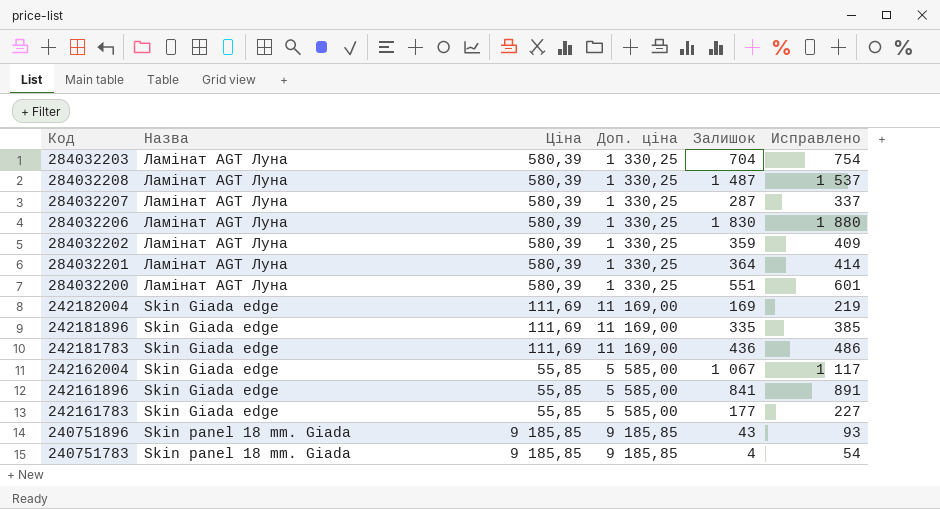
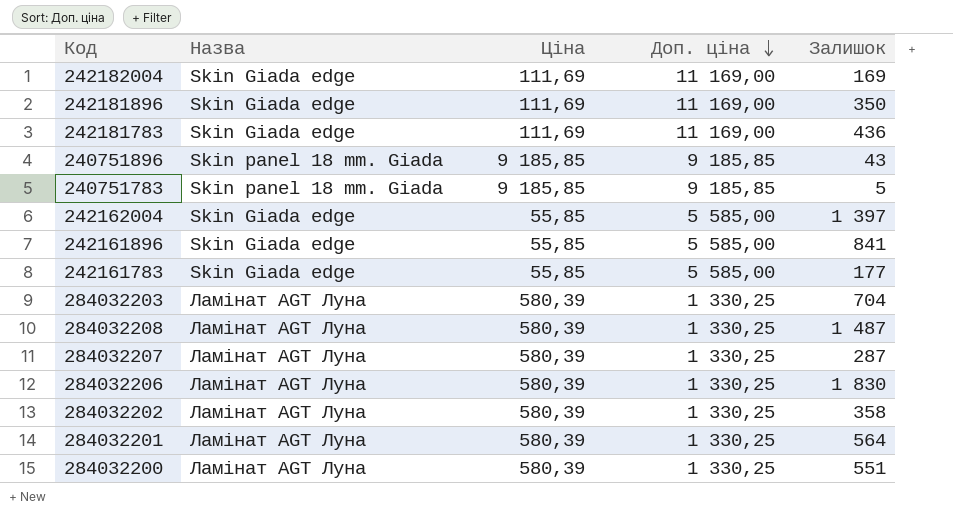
row order: none -> Доп. ціна descending
column Исправлено | formula: [Залишок] + 50 -> none
242181896 | Залишок: 335 -> 350
240751783 | Залишок: 4 -> 5
242162004 | Залишок: 1 067 -> 1 397
284032202 | Залишок: 359 -> 358
284032201 | Залишок: 364 -> 564

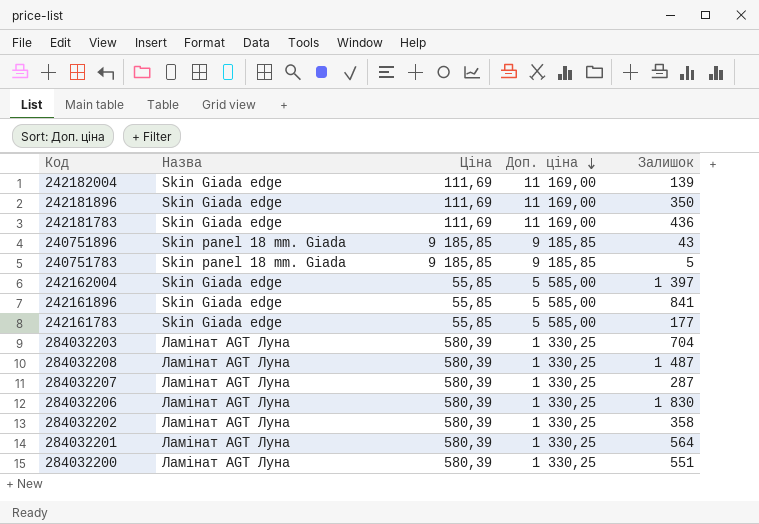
242182004 | Залишок: 169 -> 139

